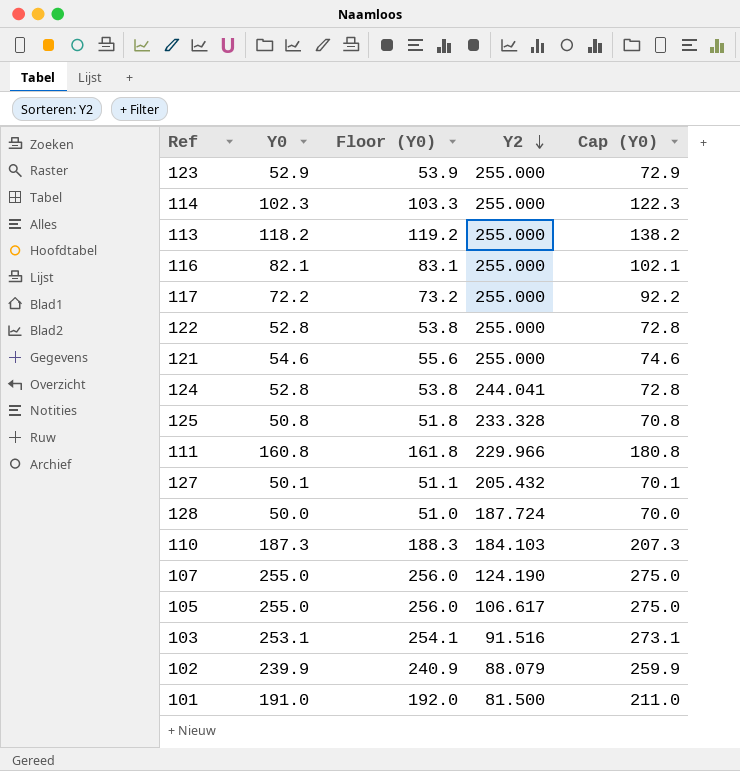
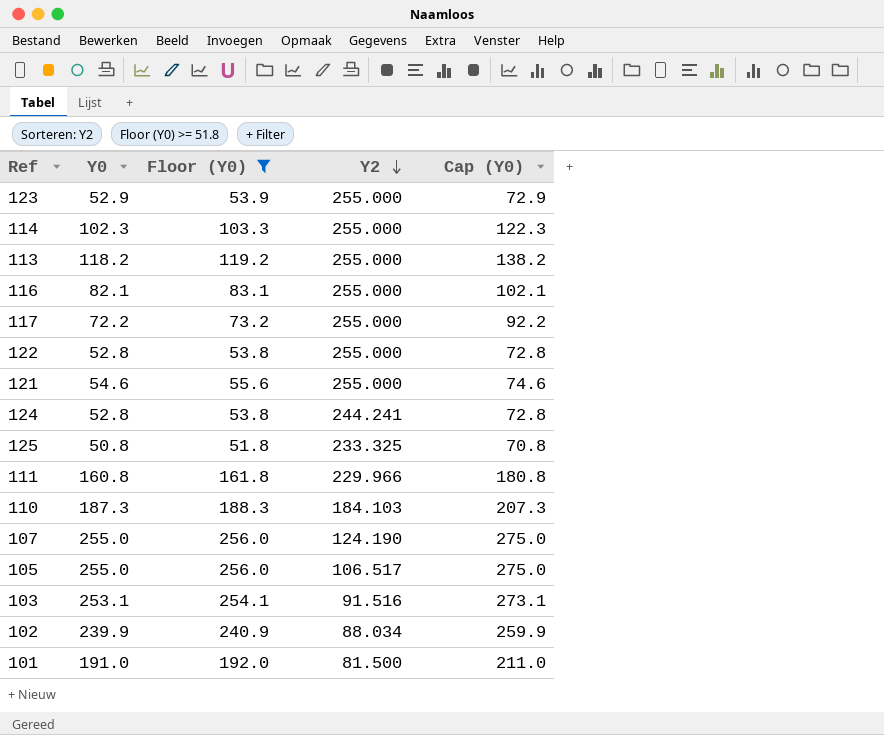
filter: none -> Floor (Y0) >= 51.8
124 | Y2: 244.041 -> 244.241
125 | Y2: 233.328 -> 233.325
105 | Y2: 106.617 -> 106.517
102 | Y2: 88.079 -> 88.034

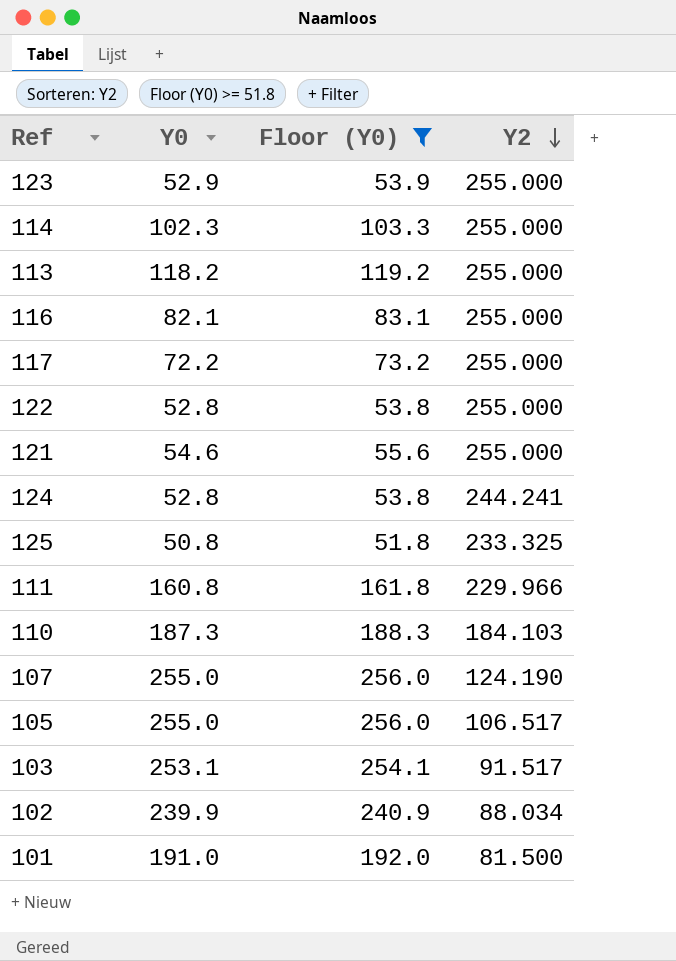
column Cap (Y0) | formula: [Y0] + 20 -> none
103 | Y2: 91.516 -> 91.517

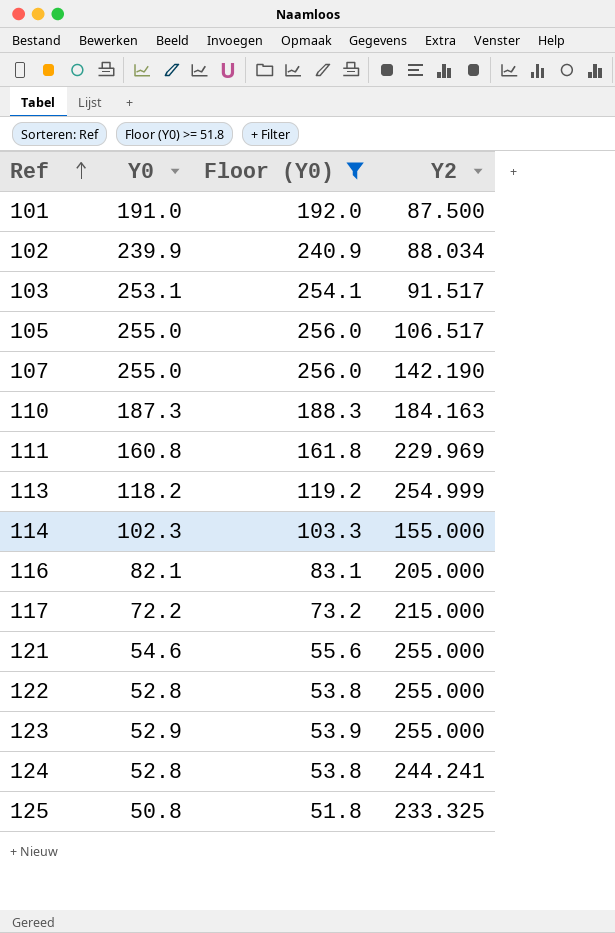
row order: Y2 descending -> Ref ascending
101 | Y2: 81.500 -> 87.500
107 | Y2: 124.190 -> 142.190
110 | Y2: 184.103 -> 184.163
111 | Y2: 229.966 -> 229.969
113 | Y2: 255.000 -> 254.999
114 | Y2: 255.000 -> 155.000
116 | Y2: 255.000 -> 205.000
117 | Y2: 255.000 -> 215.000

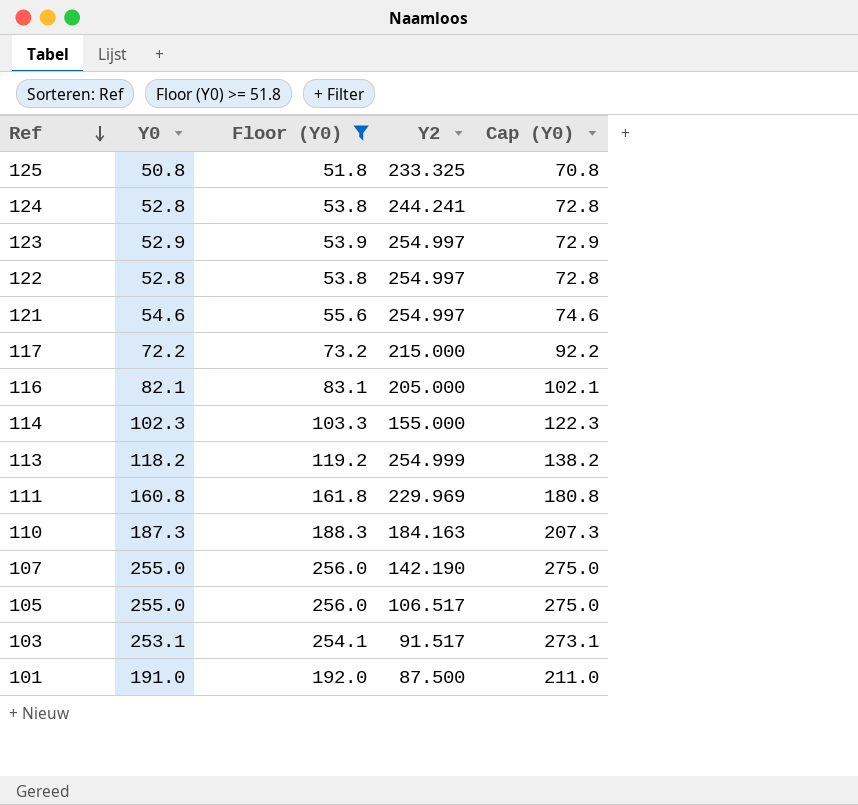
row order: Ref ascending -> Ref descending
column Cap (Y0) | formula: none -> [Y0] + 20
row 102: 239.9 | 240.9 | 88.034 -> none
123 | Y2: 255.000 -> 254.997
122 | Y2: 255.000 -> 254.997
121 | Y2: 255.000 -> 254.997

